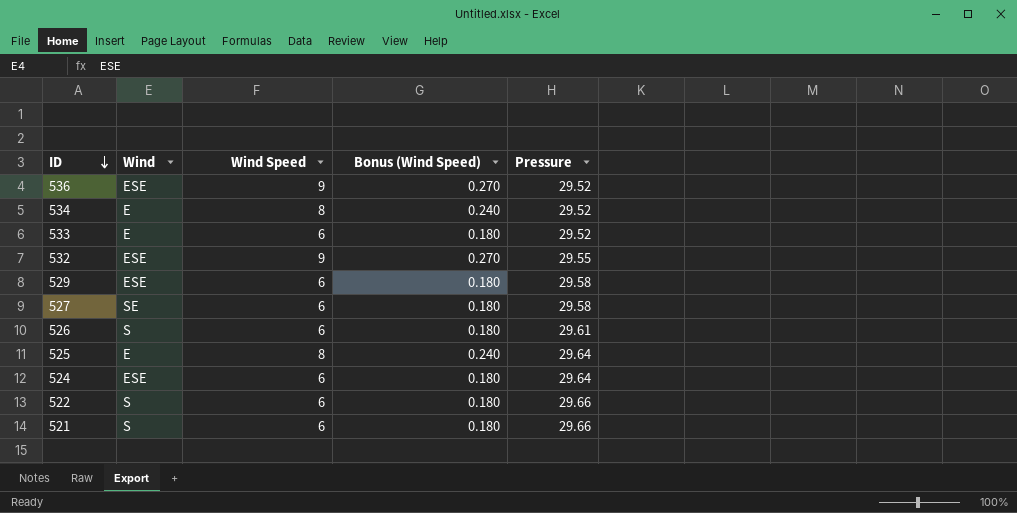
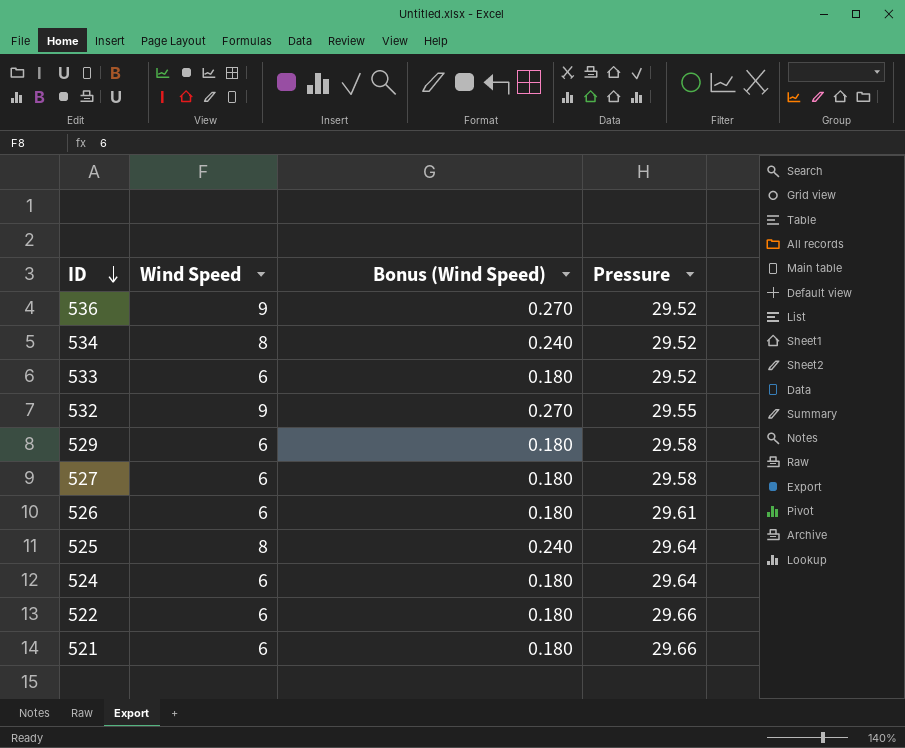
column Wind | position: 2 -> none

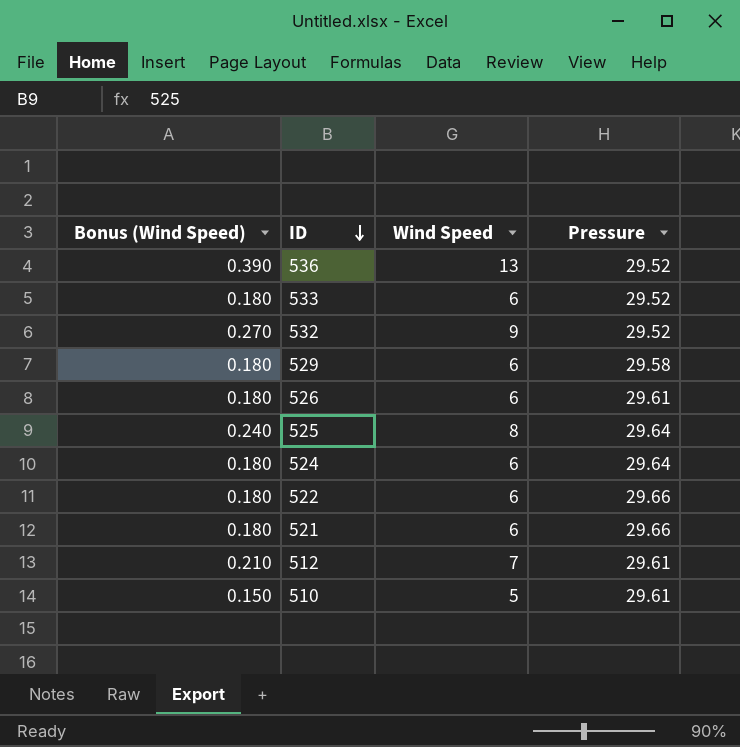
column Bonus (Wind Speed) | position: 3 -> 1
row 534: 8 | 0.240 | 29.52 -> none
row 527: 6 | 0.180 | 29.58 -> none
536 | Bonus (Wind Speed): 0.270 -> 0.390
536 | Wind Speed: 9 -> 13
532 | Pressure: 29.55 -> 29.52
row 512: none -> 0.210 | 7 | 29.61
row 510: none -> 0.150 | 5 | 29.61

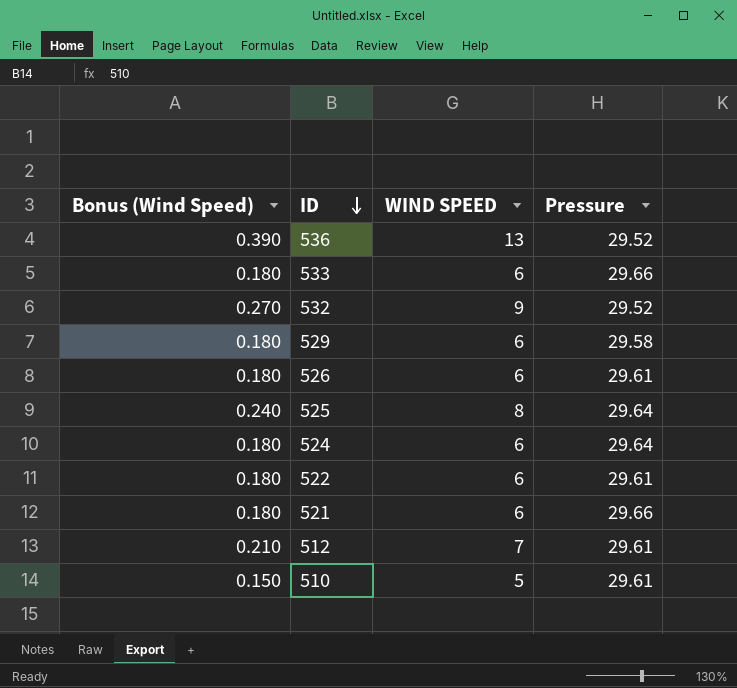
column name: Wind Speed -> WIND SPEED
533 | Pressure: 29.52 -> 29.66
522 | Pressure: 29.66 -> 29.61

